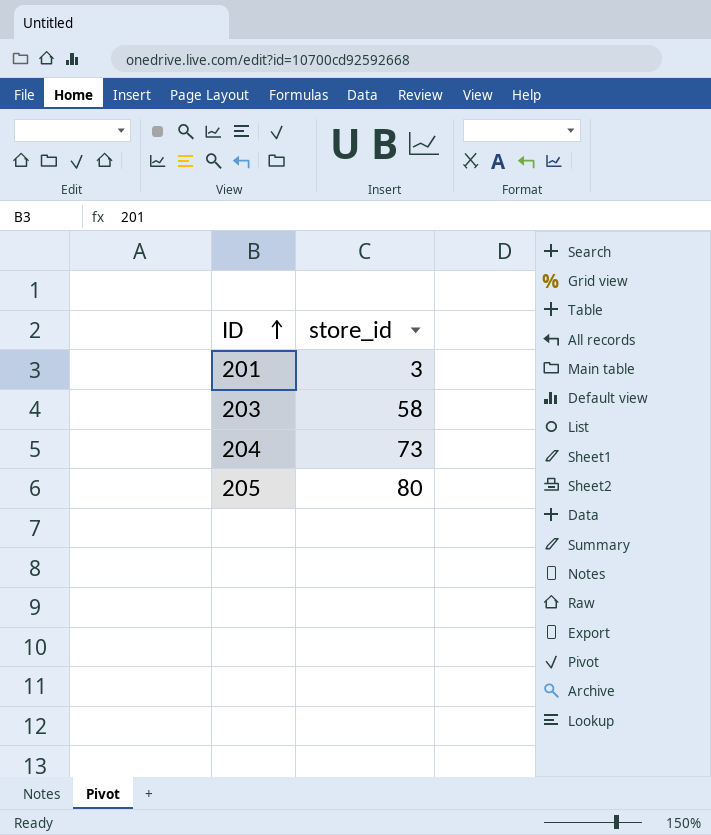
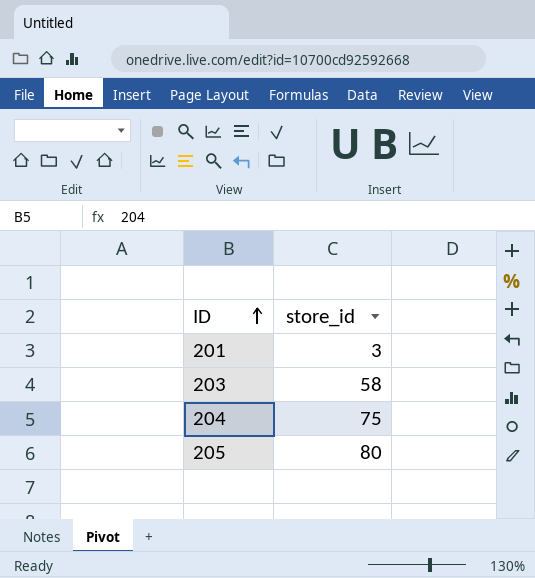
204 | store_id: 73 -> 75

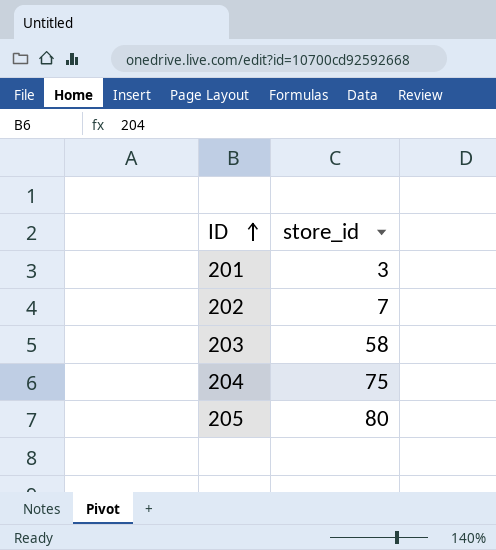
row 202: none -> 7

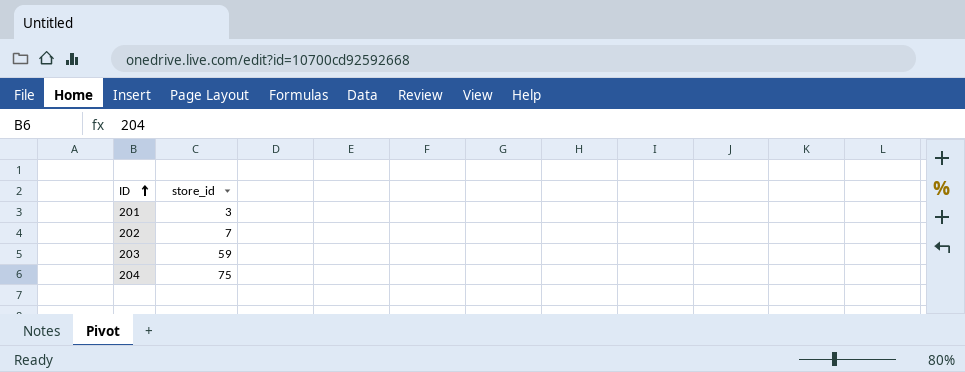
row 205: 80 -> none
203 | store_id: 58 -> 59

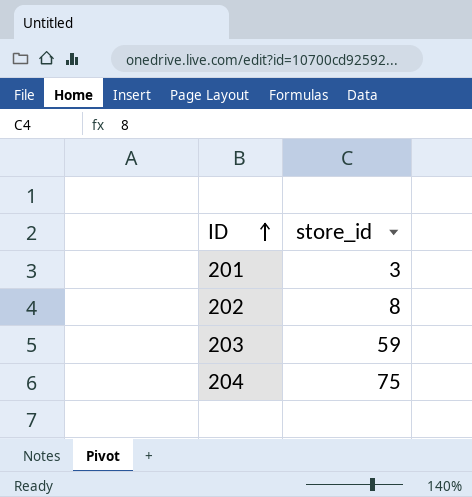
202 | store_id: 7 -> 8

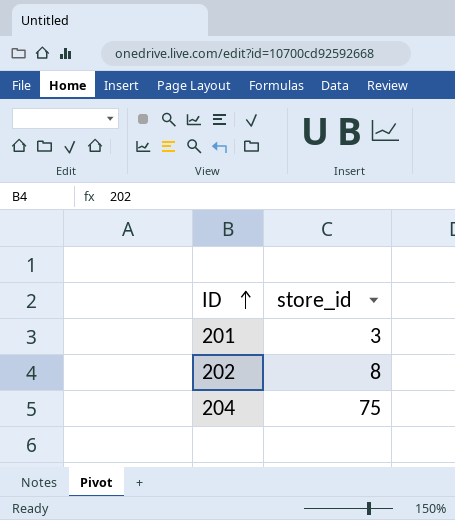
row 203: 59 -> none

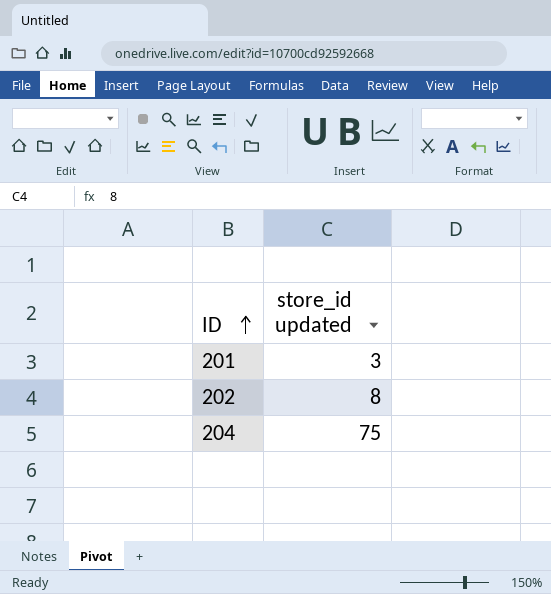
column name: store_id -> store_id updated

